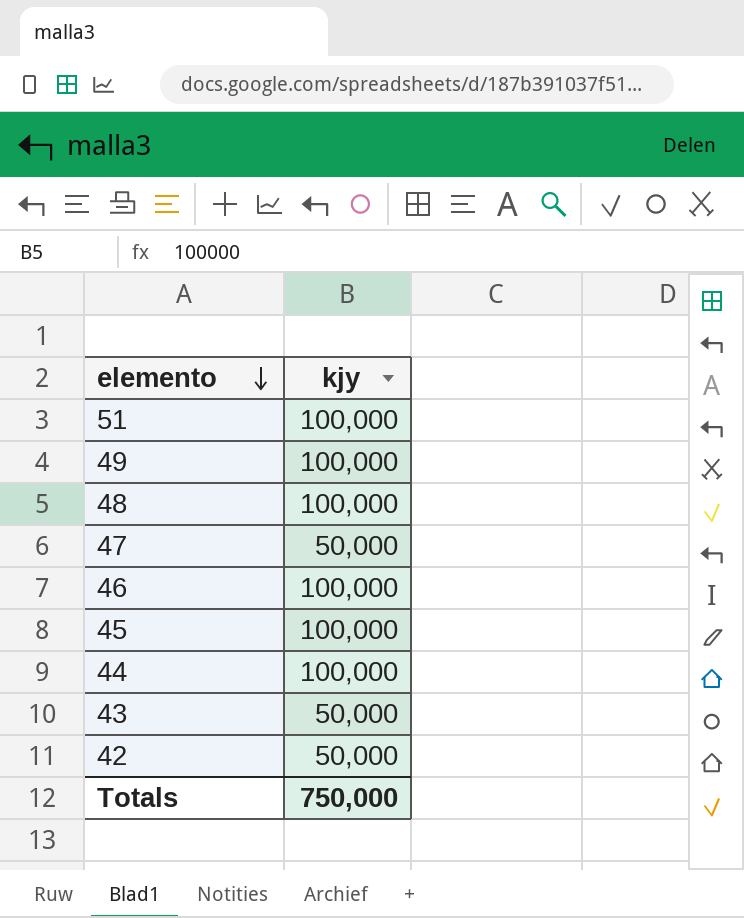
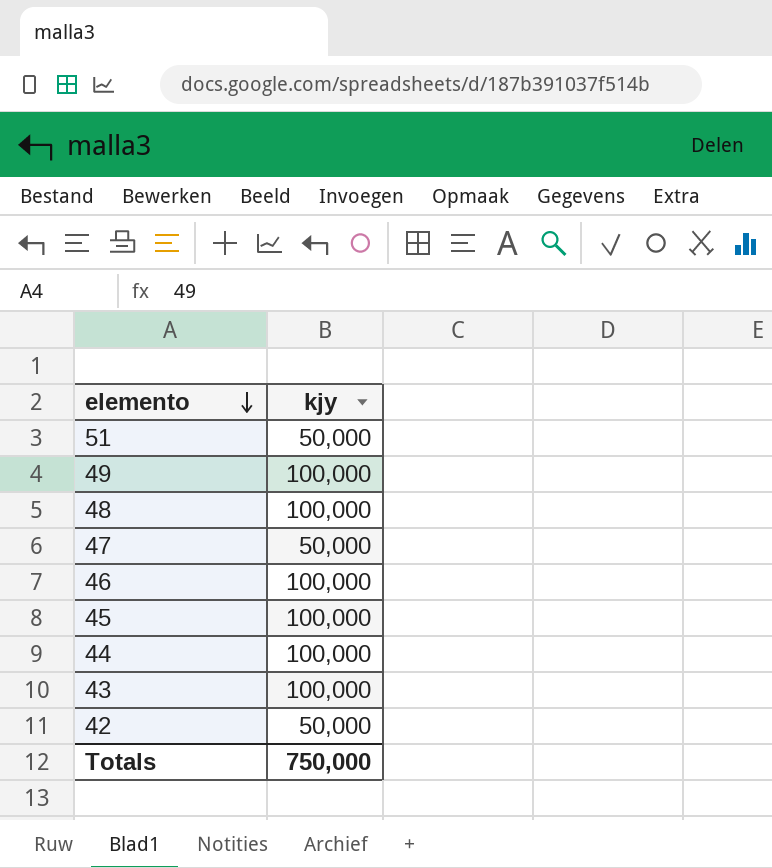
51 | kjy: 100,000 -> 50,000
43 | kjy: 50,000 -> 100,000

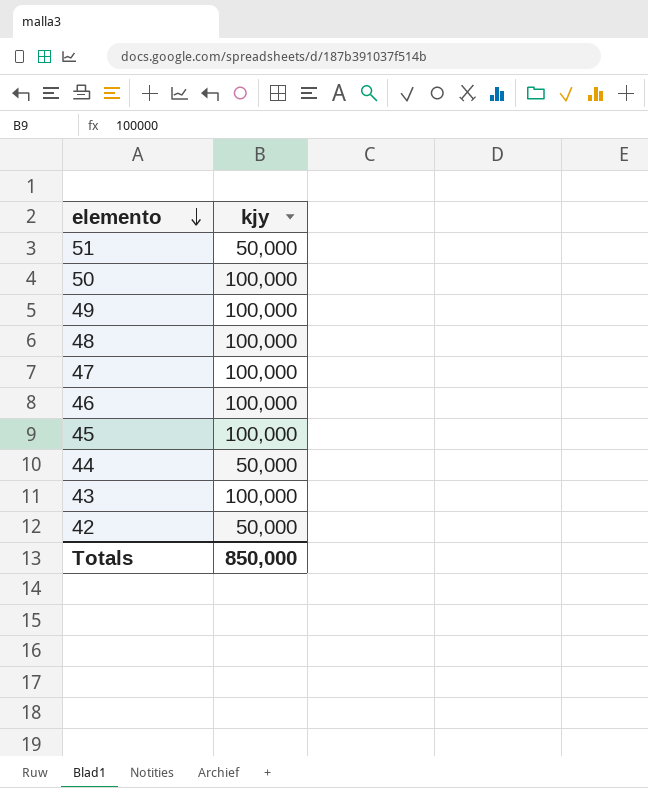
row 50: none -> 100,000
47 | kjy: 50,000 -> 100,000
44 | kjy: 100,000 -> 50,000
Totals | kjy: 750,000 -> 850,000

